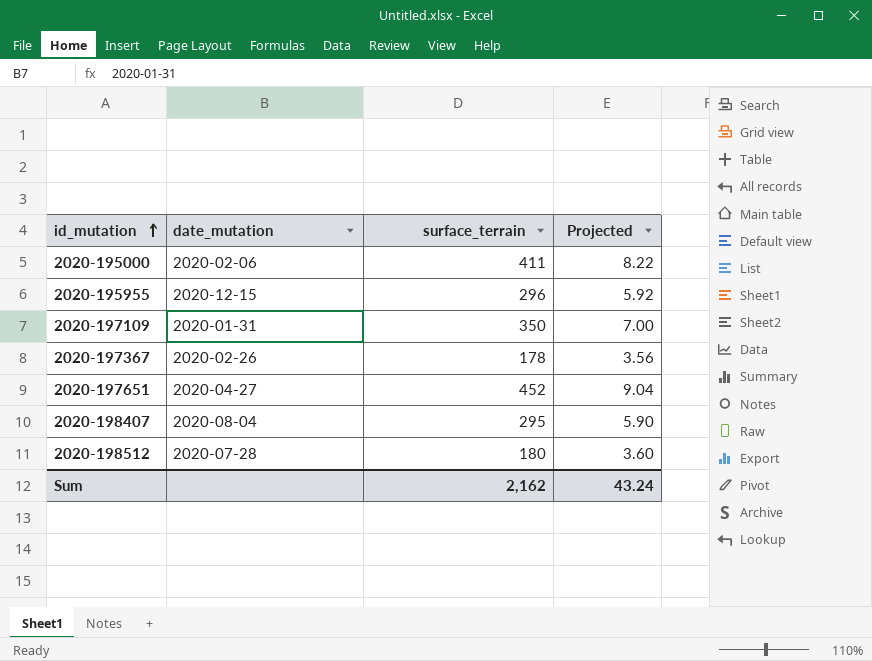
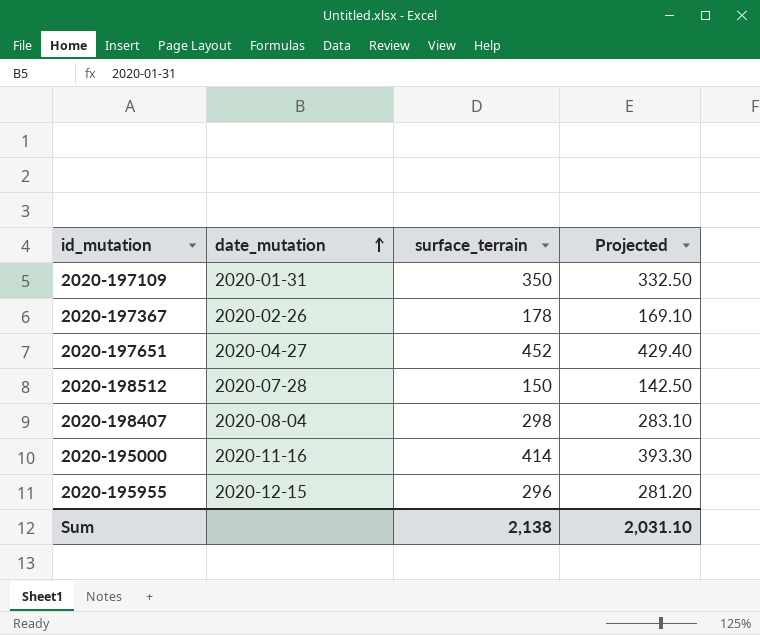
row order: id_mutation ascending -> date_mutation ascending
column Projected | formula: [surface_terrain] * 0.02 -> [surface_terrain] * 0.95
2020-198512 | surface_terrain: 180 -> 150
2020-198407 | surface_terrain: 295 -> 298
2020-195000 | date_mutation: 2020-02-06 -> 2020-11-16
2020-195000 | surface_terrain: 411 -> 414
Sum | surface_terrain: 2,162 -> 2,138
Sum | Projected: 43.24 -> 2,031.10

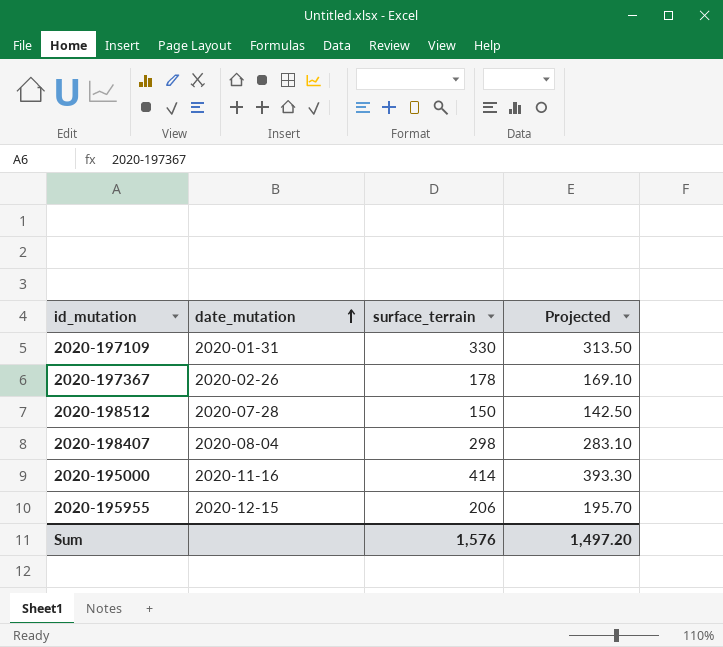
row 2020-197651: 2020-04-27 | 452 | 429.40 -> none
2020-197109 | surface_terrain: 350 -> 330
2020-197109 | Projected: 332.50 -> 313.50
2020-195955 | surface_terrain: 296 -> 206
2020-195955 | Projected: 281.20 -> 195.70
Sum | surface_terrain: 2,138 -> 1,576
Sum | Projected: 2,031.10 -> 1,497.20

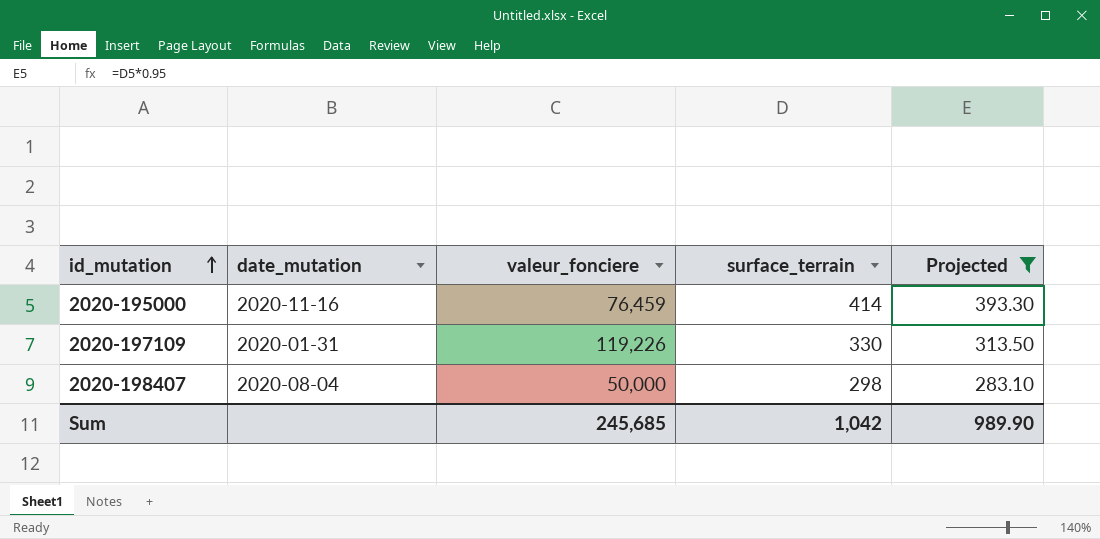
filter: none -> Projected >= 283.10
row order: date_mutation ascending -> id_mutation ascending
column valeur_fonciere | position: none -> 3
Sum | surface_terrain: 1,576 -> 1,042
Sum | Projected: 1,497.20 -> 989.90

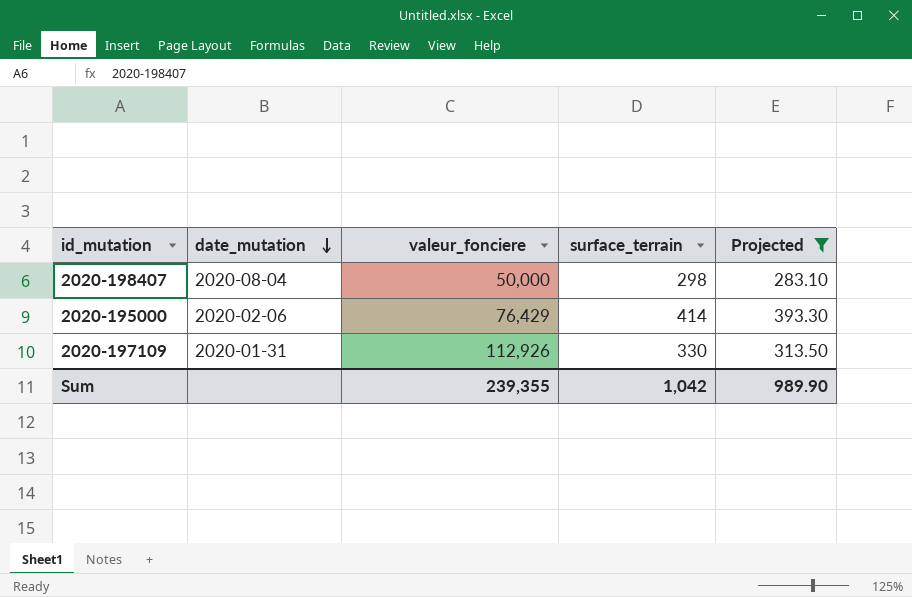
row order: id_mutation ascending -> date_mutation descending
2020-195000 | date_mutation: 2020-11-16 -> 2020-02-06
2020-195000 | valeur_fonciere: 76,459 -> 76,429
2020-197109 | valeur_fonciere: 119,226 -> 112,926
Sum | valeur_fonciere: 245,685 -> 239,355

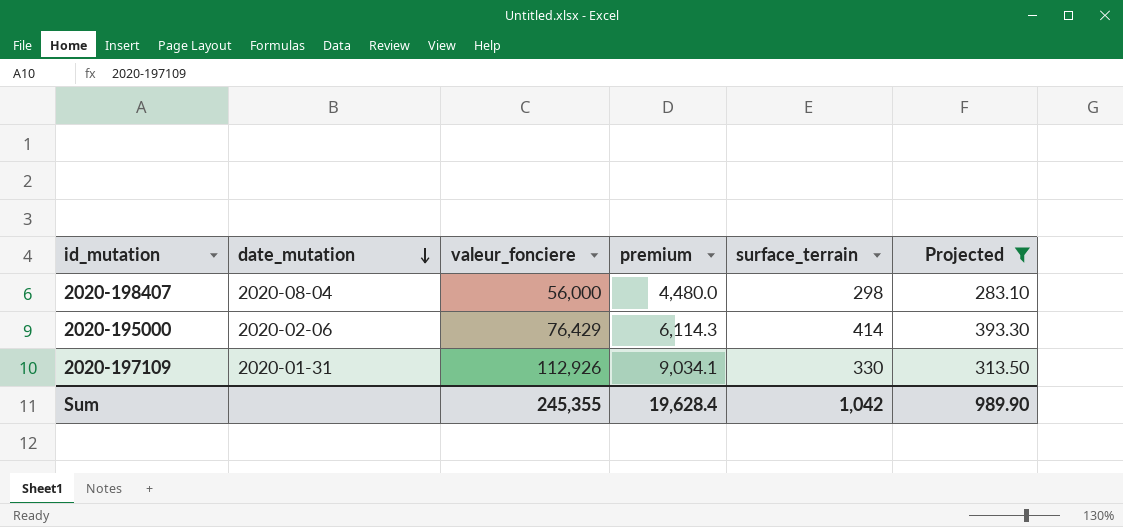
column premium | formula: none -> [valeur_fonciere] * 0.08
2020-198407 | valeur_fonciere: 50,000 -> 56,000
Sum | valeur_fonciere: 239,355 -> 245,355

